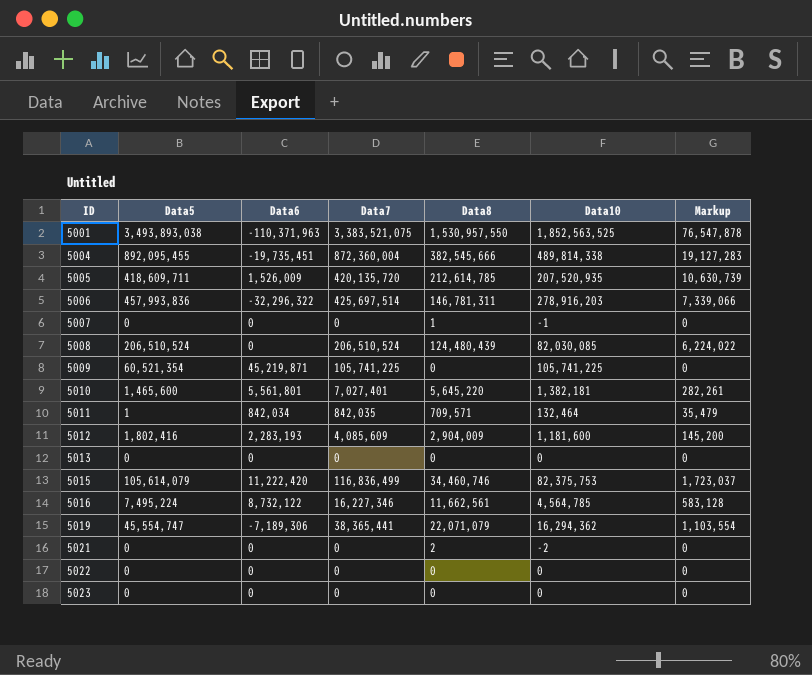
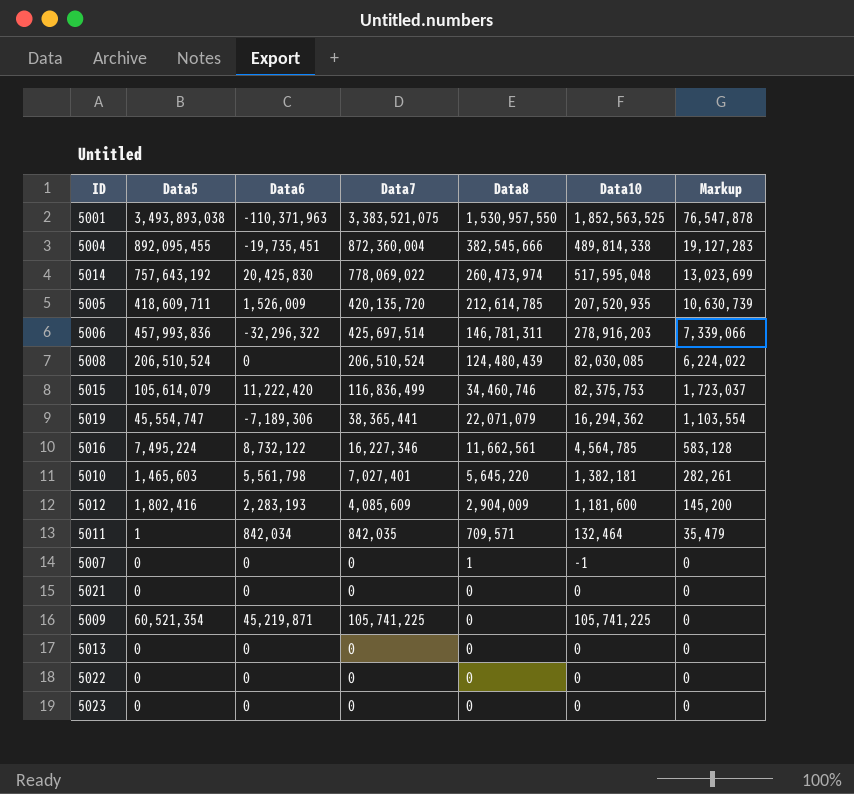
row order: ID ascending -> Data8 descending
row 5014: none -> 757,643,192 | 20,425,830 | 778,069,022 | 260,473,974 | 517,595,048 | 13,023,699
5010 | Data5: 1,465,600 -> 1,465,603
5010 | Data6: 5,561,801 -> 5,561,798
5021 | Data8: 2 -> 0
5021 | Data10: -2 -> 0

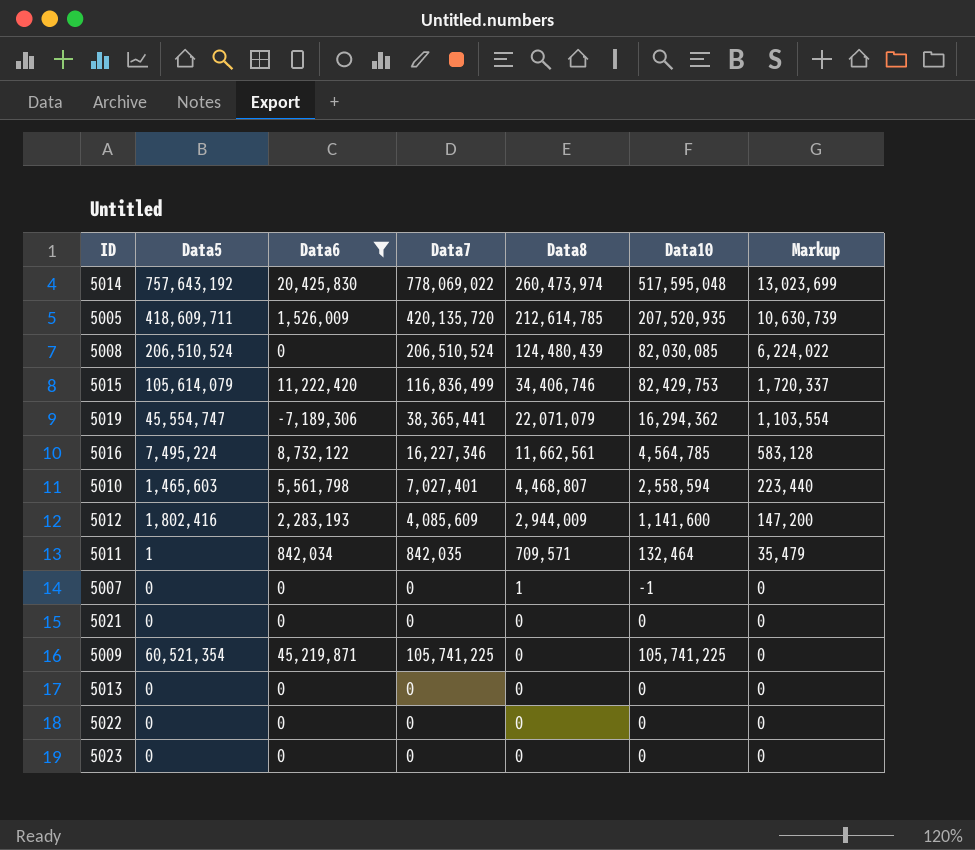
filter: none -> Data6 >= -7,189,306
5015 | Data8: 34,460,746 -> 34,406,746
5015 | Data10: 82,375,753 -> 82,429,753
5015 | Markup: 1,723,037 -> 1,720,337
5010 | Data8: 5,645,220 -> 4,468,807
5010 | Data10: 1,382,181 -> 2,558,594
5010 | Markup: 282,261 -> 223,440
5012 | Data8: 2,904,009 -> 2,944,009
5012 | Data10: 1,181,600 -> 1,141,600
5012 | Markup: 145,200 -> 147,200

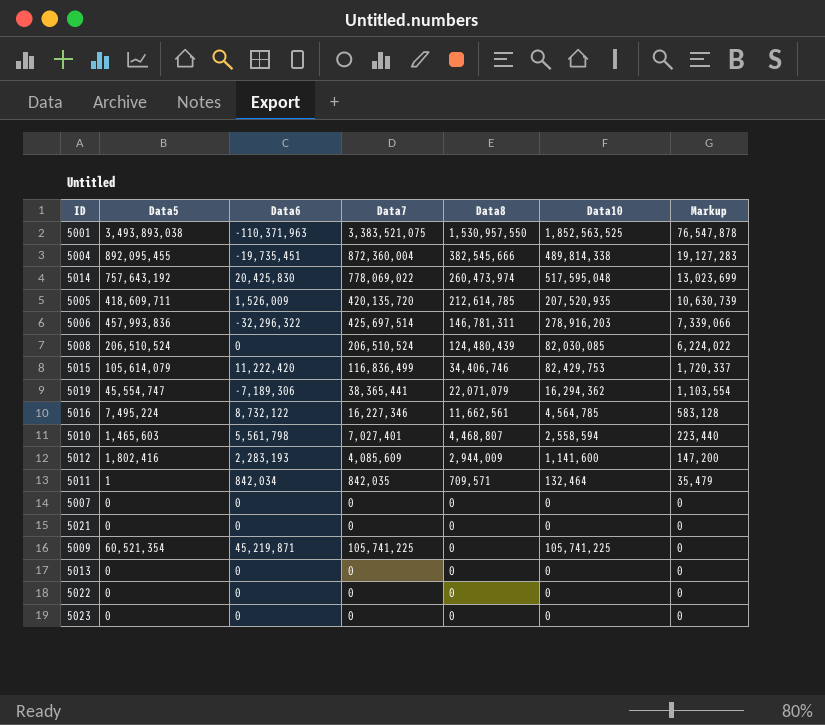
filter: Data6 >= -7,189,306 -> none
5007 | Data8: 1 -> 0
5007 | Data10: -1 -> 0

